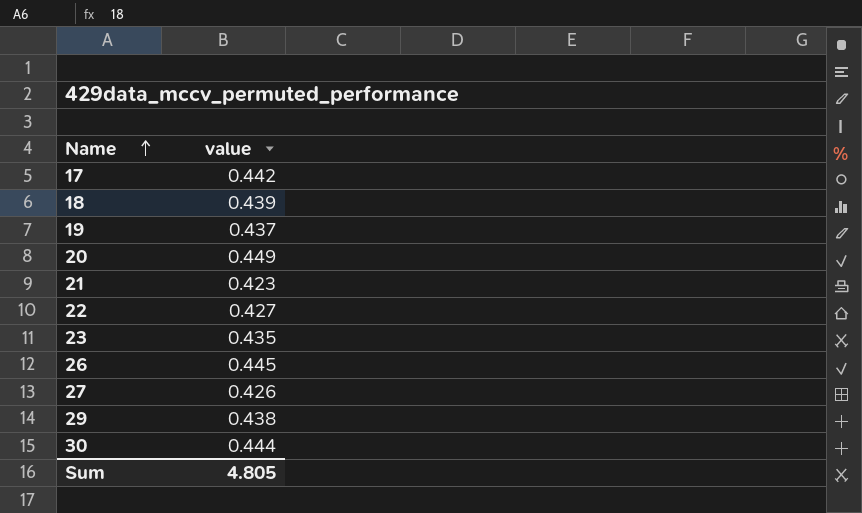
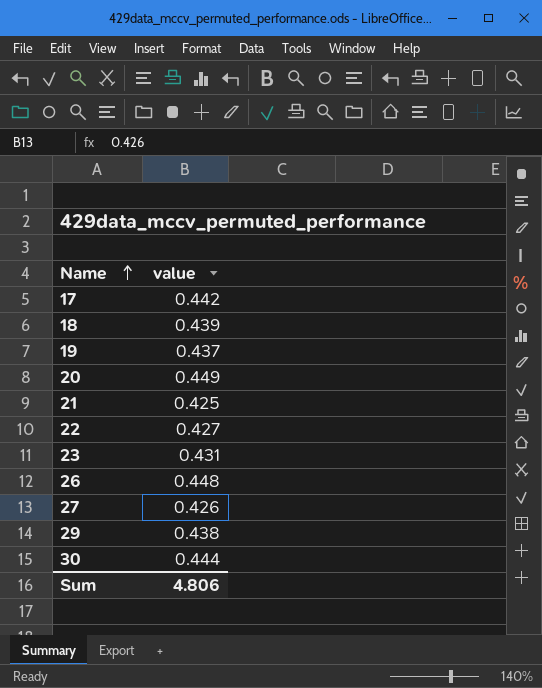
21 | value: 0.423 -> 0.425
23 | value: 0.435 -> 0.431
26 | value: 0.445 -> 0.448
Sum | value: 4.805 -> 4.806

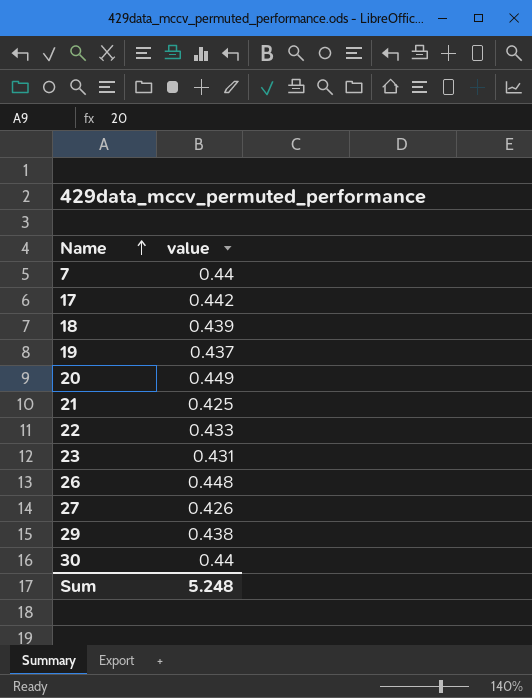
row 7: none -> 0.44
22 | value: 0.427 -> 0.433
30 | value: 0.444 -> 0.44
Sum | value: 4.806 -> 5.248

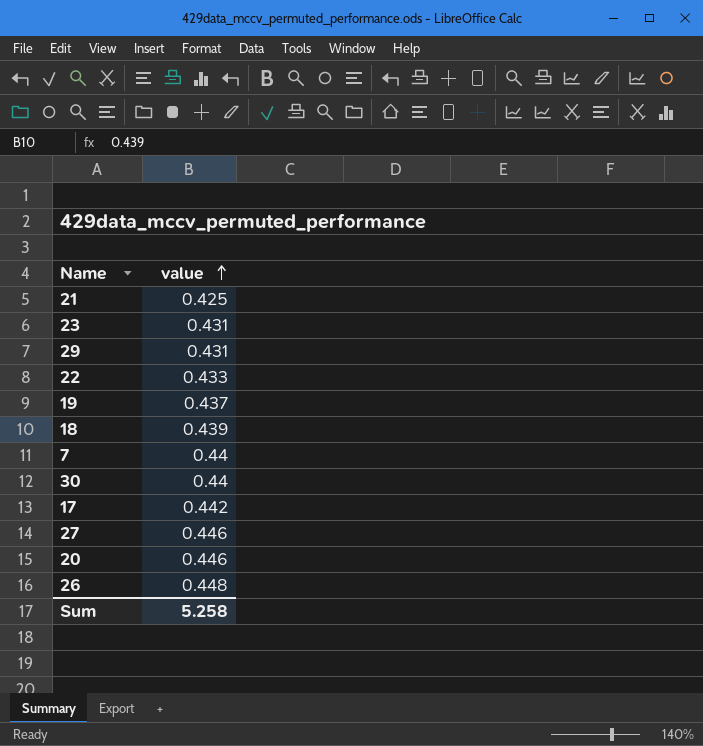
row order: Name ascending -> value ascending
29 | value: 0.438 -> 0.431
27 | value: 0.426 -> 0.446
20 | value: 0.449 -> 0.446
Sum | value: 5.248 -> 5.258

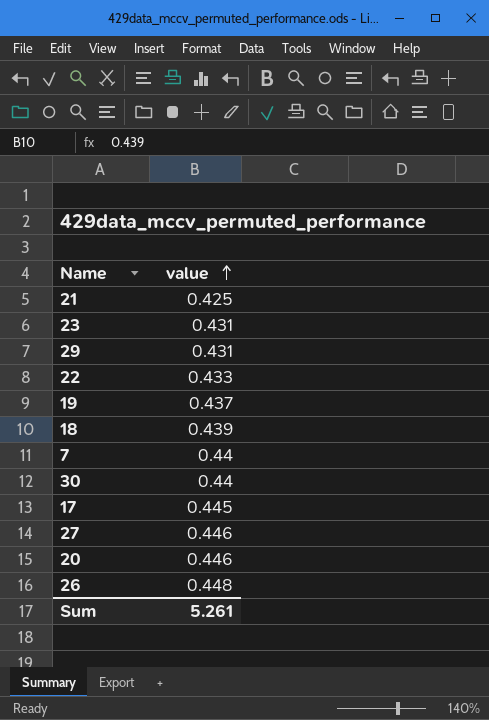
17 | value: 0.442 -> 0.445
Sum | value: 5.258 -> 5.261

